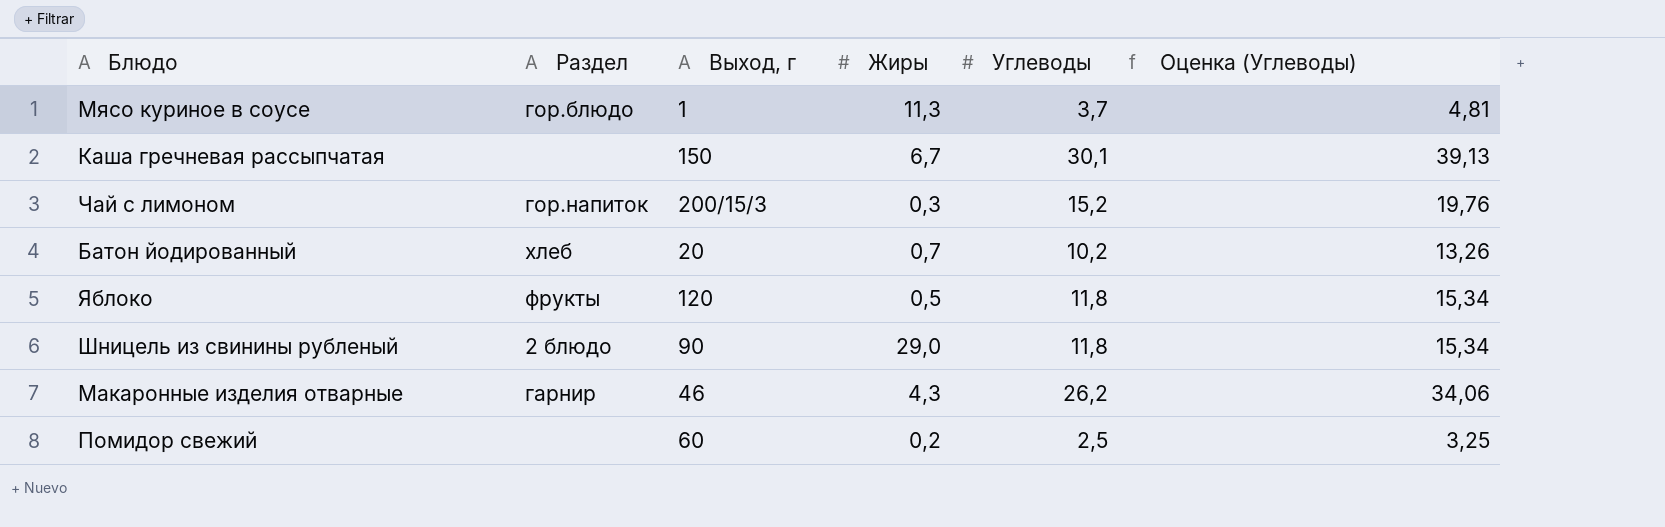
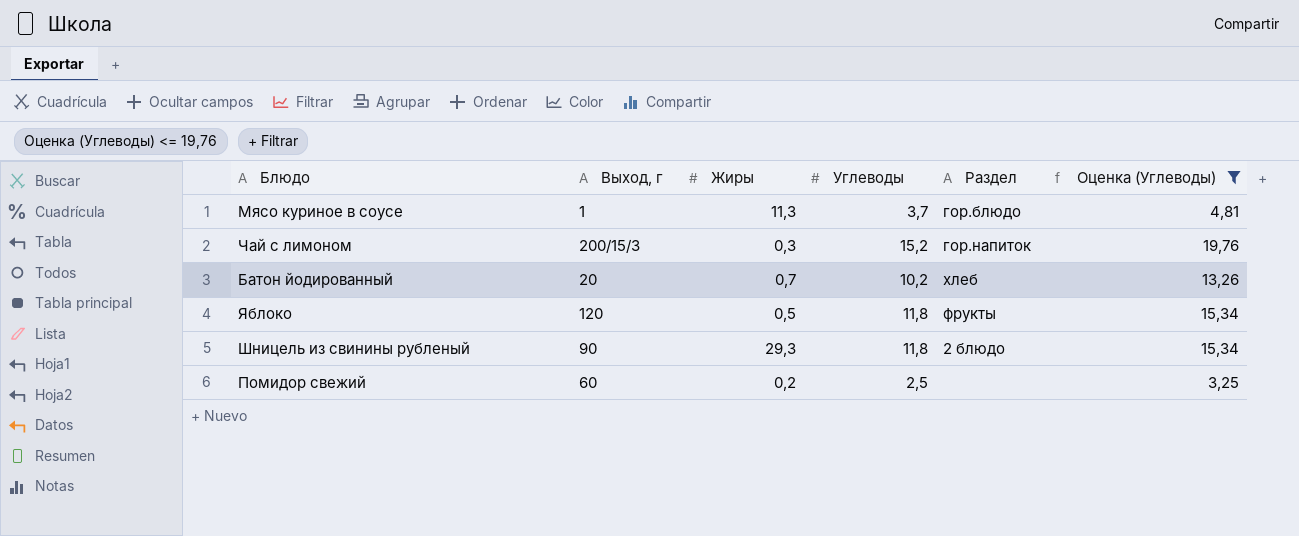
filter: none -> Оценка (Углеводы) <= 19,76
column Раздел | position: 2 -> 5
Шницель из свинины рубленый | Жиры: 29,0 -> 29,3

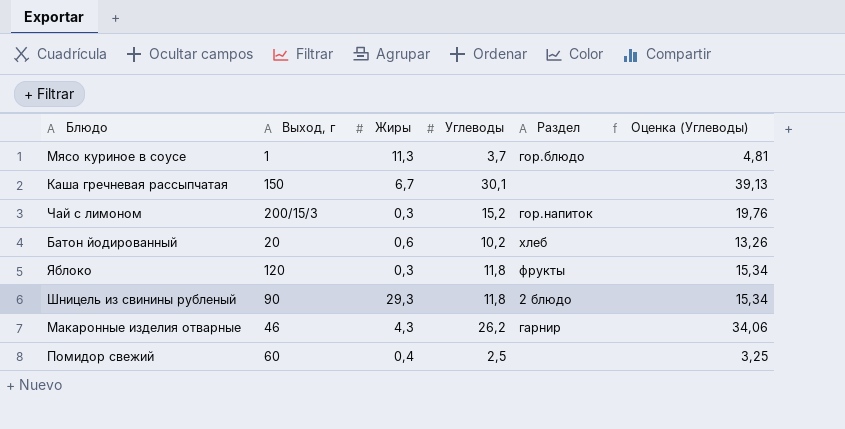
filter: Оценка (Углеводы) <= 19,76 -> none
Батон йодированный | Жиры: 0,7 -> 0,6
Яблоко | Жиры: 0,5 -> 0,3
Помидор свежий | Жиры: 0,2 -> 0,4

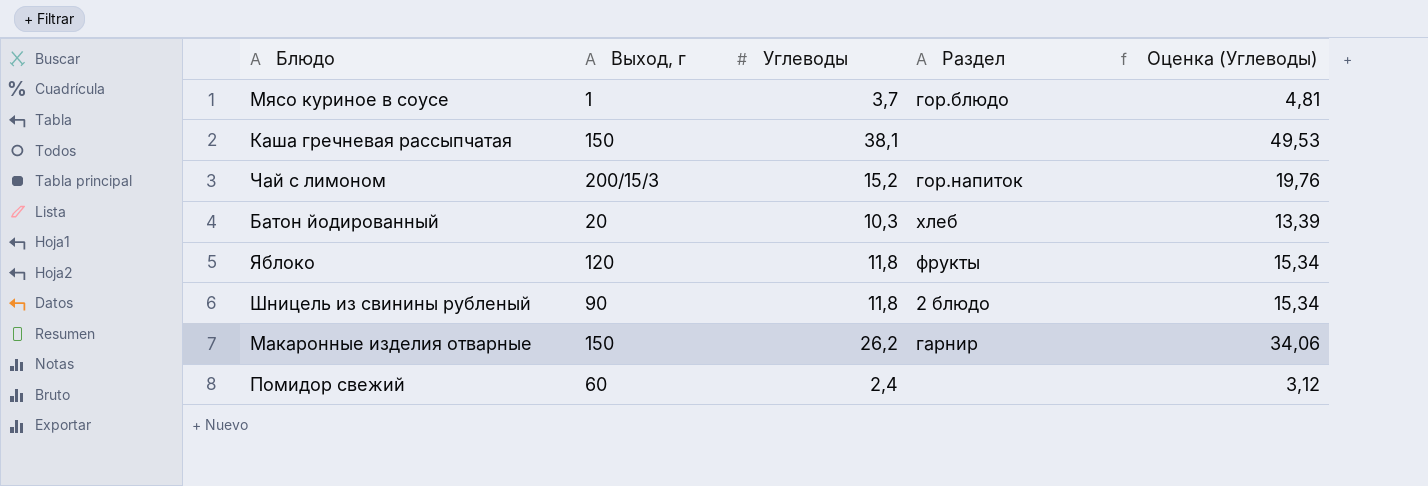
column Жиры | position: 3 -> none
Каша гречневая рассыпчатая | Углеводы: 30,1 -> 38,1
Каша гречневая рассыпчатая | Оценка (Углеводы): 39,13 -> 49,53
Батон йодированный | Углеводы: 10,2 -> 10,3
Батон йодированный | Оценка (Углеводы): 13,26 -> 13,39
Макаронные изделия отварные | Выход, г: 46 -> 150
Помидор свежий | Углеводы: 2,5 -> 2,4
Помидор свежий | Оценка (Углеводы): 3,25 -> 3,12

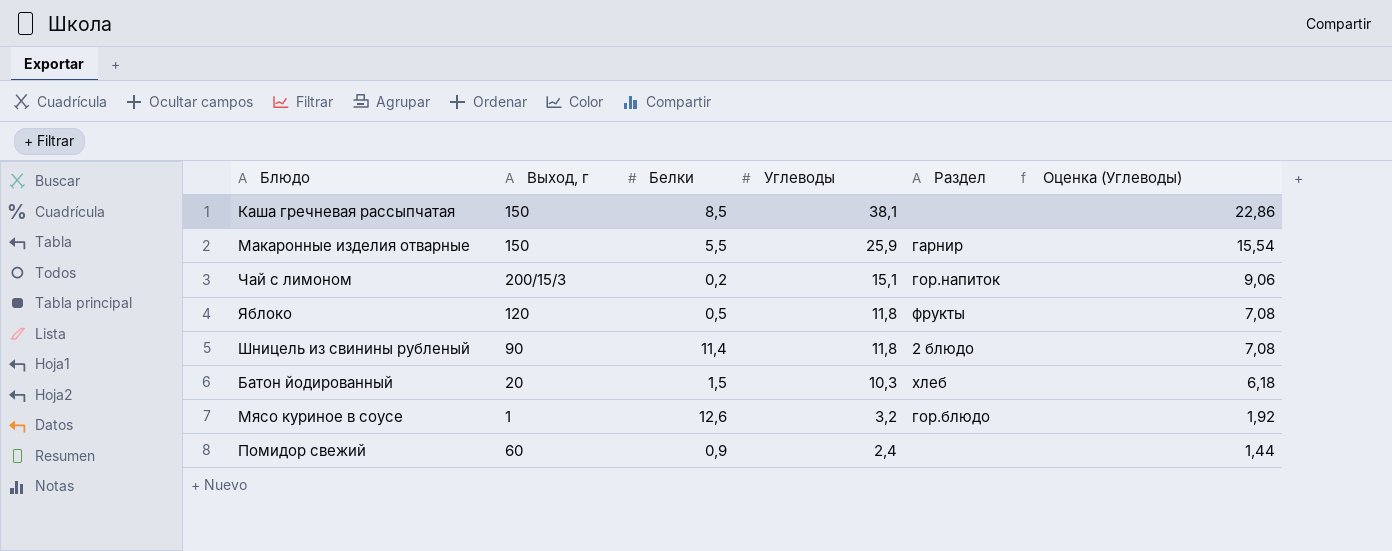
row order: none -> Углеводы descending
column Белки | position: none -> 3
column Оценка (Углеводы) | formula: [Углеводы] * 1,3 -> [Углеводы] * 0,6
Макаронные изделия отварные | Углеводы: 26,2 -> 25,9
Чай с лимоном | Углеводы: 15,2 -> 15,1
Мясо куриное в соусе | Углеводы: 3,7 -> 3,2

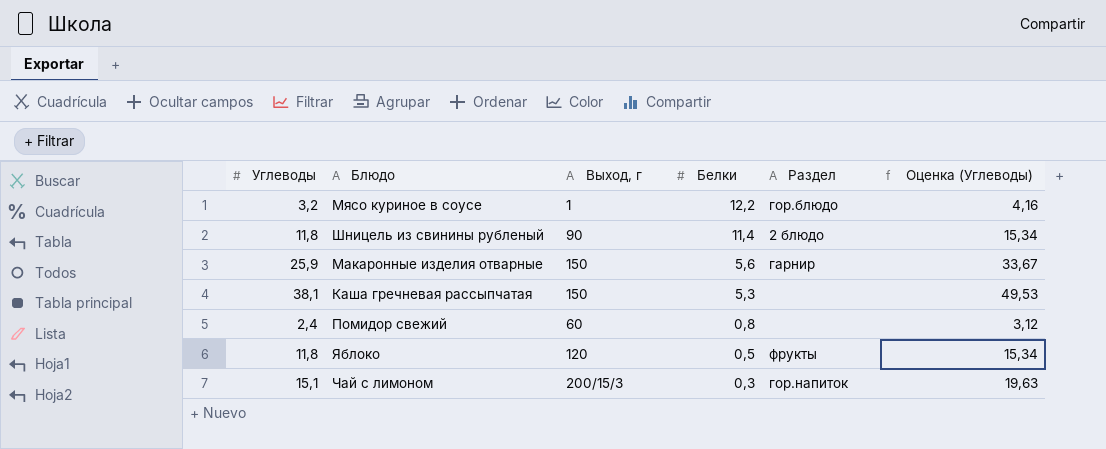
row order: Углеводы descending -> Белки descending
column Углеводы | position: 4 -> 1
column Оценка (Углеводы) | formula: [Углеводы] * 0,6 -> [Углеводы] * 1,3
row Батон йодированный: 20 | 1,5 | 10,3 | хлеб | 6,18 -> none
Мясо куриное в соусе | Белки: 12,6 -> 12,2
Макаронные изделия отварные | Белки: 5,5 -> 5,6
Каша гречневая рассыпчатая | Белки: 8,5 -> 5,3
Помидор свежий | Белки: 0,9 -> 0,8
Чай с лимоном | Белки: 0,2 -> 0,3

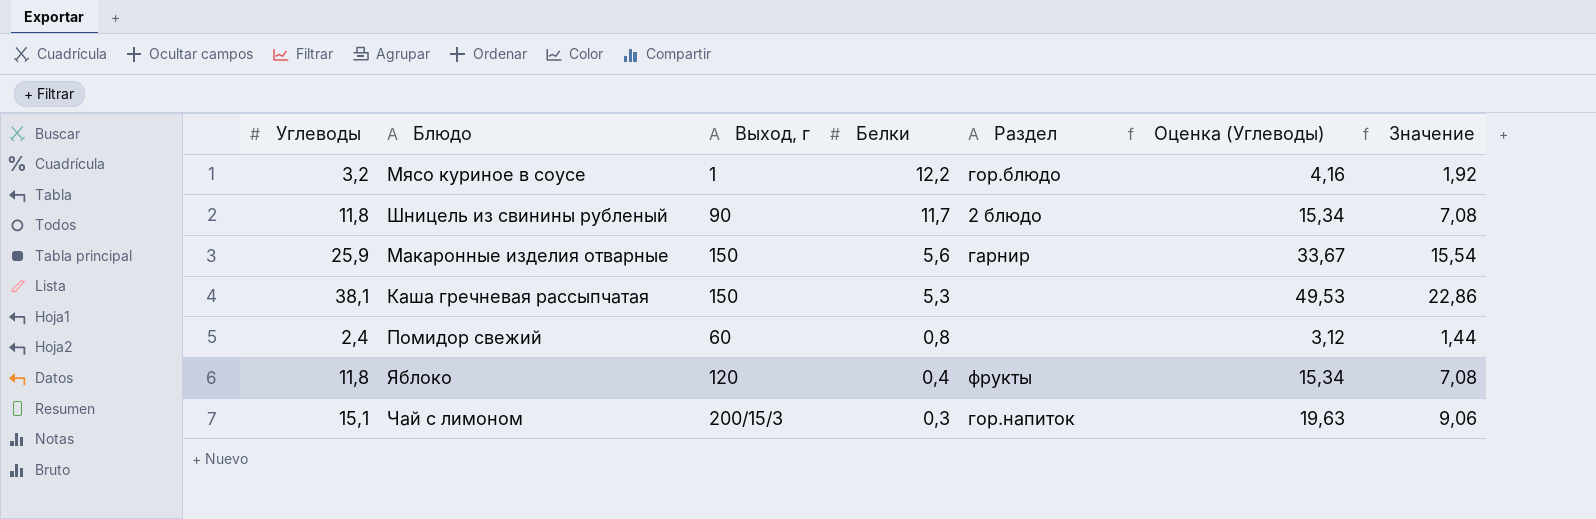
column Значение | formula: none -> [Углеводы] * 0,6
Шницель из свинины рубленый | Белки: 11,4 -> 11,7
Яблоко | Белки: 0,5 -> 0,4

